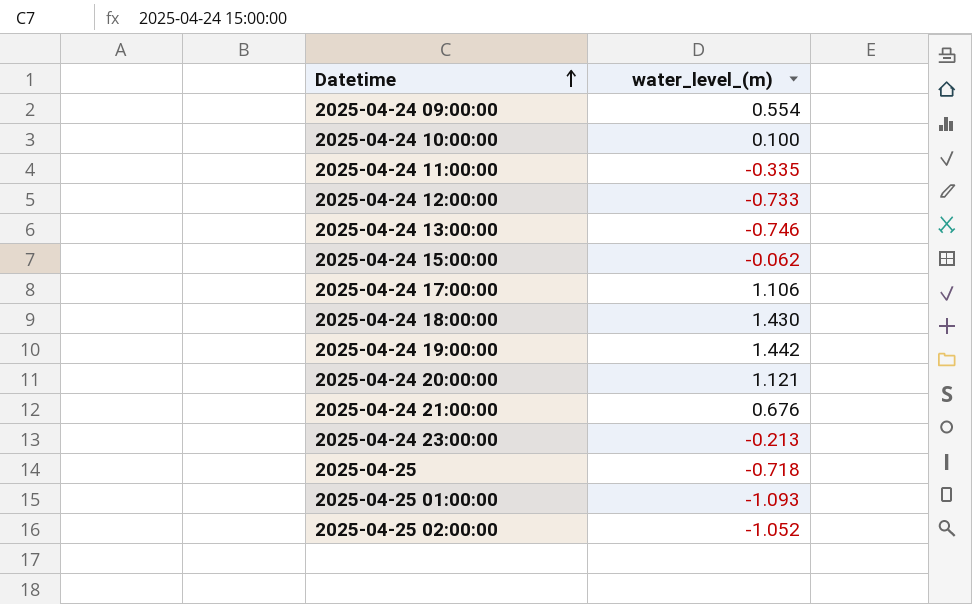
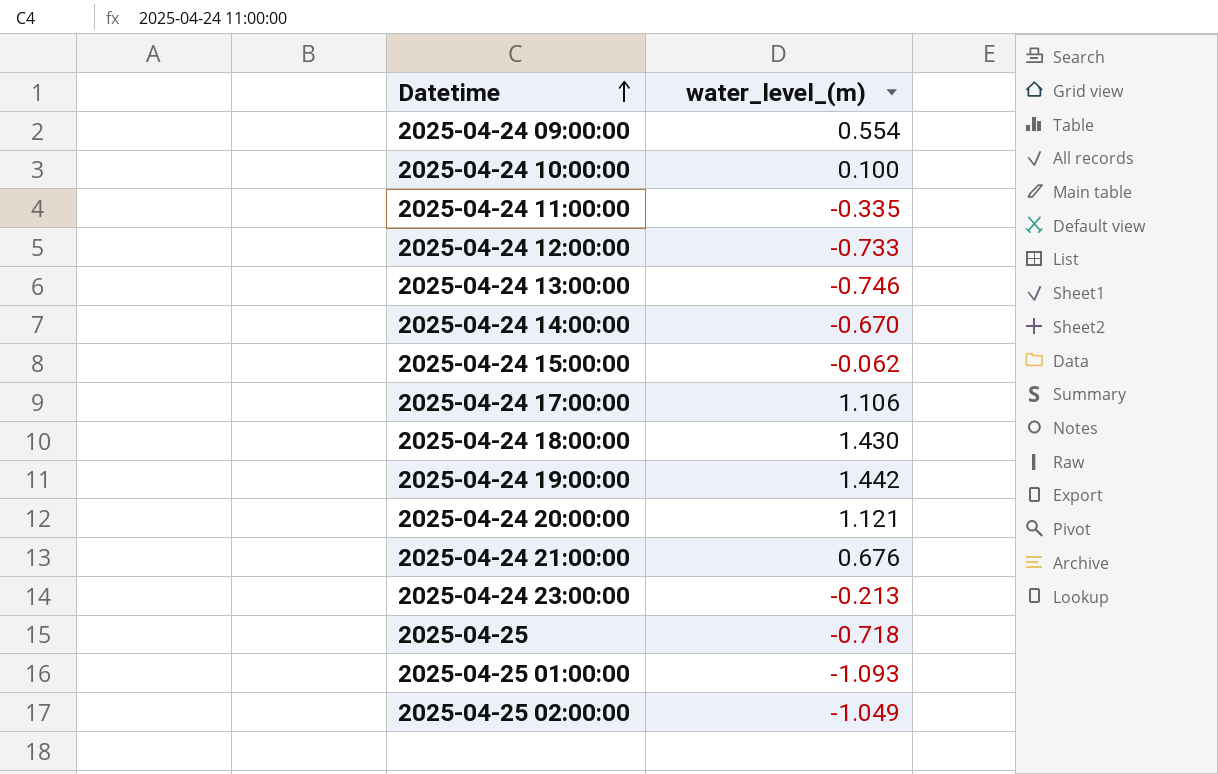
row 2025-04-24 14:00:00: none -> -0.670
2025-04-25 02:00:00 | water_level_(m): -1.052 -> -1.049

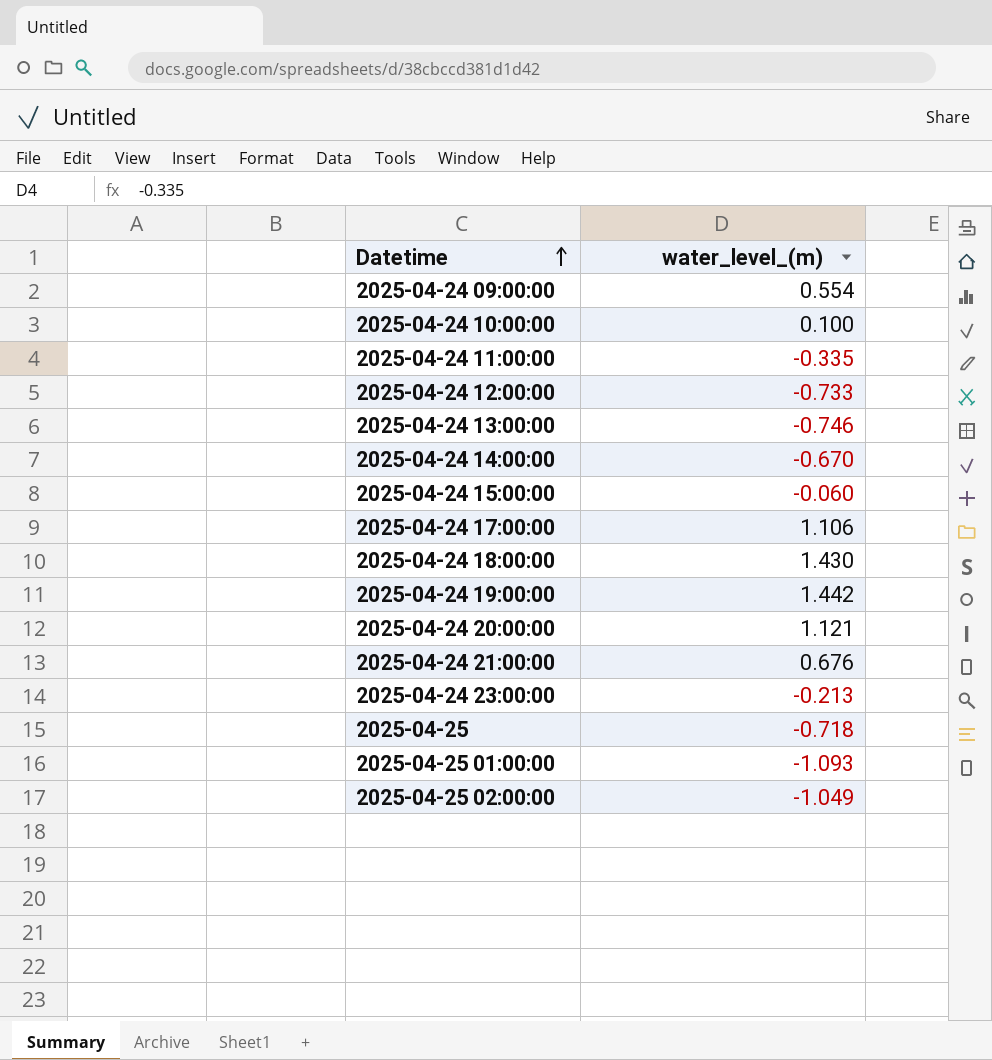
2025-04-24 15:00:00 | water_level_(m): -0.062 -> -0.060

